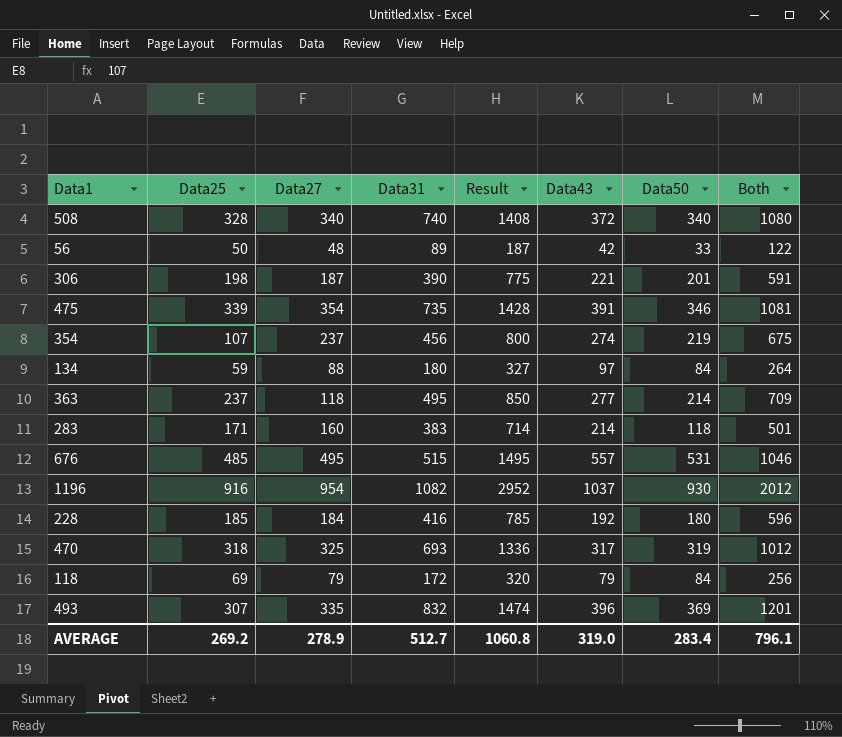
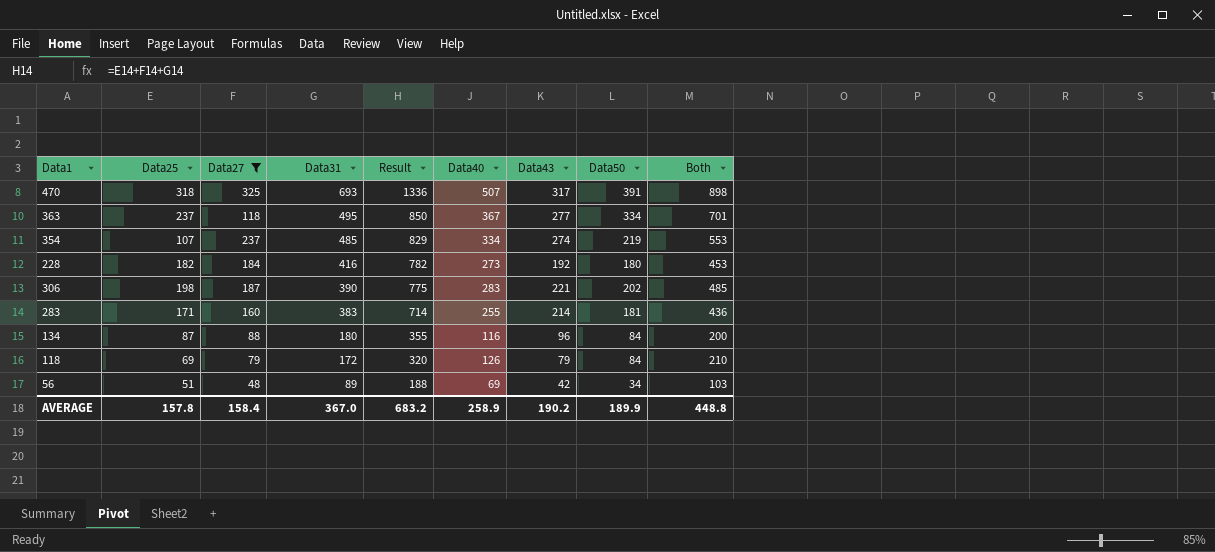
filter: none -> Data27 <= 325
row order: none -> Data31 descending
column Data40 | position: none -> 6
column Both | formula: [Data31] + [Data50] -> [Data40] + [Data50]
470 | Data50: 319 -> 391
363 | Data50: 214 -> 334
354 | Data31: 456 -> 485
354 | Result: 800 -> 829
228 | Data25: 185 -> 182
228 | Result: 785 -> 782
306 | Data50: 201 -> 202
283 | Data50: 118 -> 181
134 | Data25: 59 -> 87
134 | Result: 327 -> 355
134 | Data43: 97 -> 96
56 | Data25: 50 -> 51
56 | Result: 187 -> 188
56 | Data50: 33 -> 34
AVERAGE | Data25: 269.2 -> 157.8
AVERAGE | Data27: 278.9 -> 158.4
AVERAGE | Data31: 512.7 -> 367.0
AVERAGE | Result: 1060.8 -> 683.2
AVERAGE | Data43: 319.0 -> 190.2
AVERAGE | Data50: 283.4 -> 189.9
AVERAGE | Both: 796.1 -> 448.8

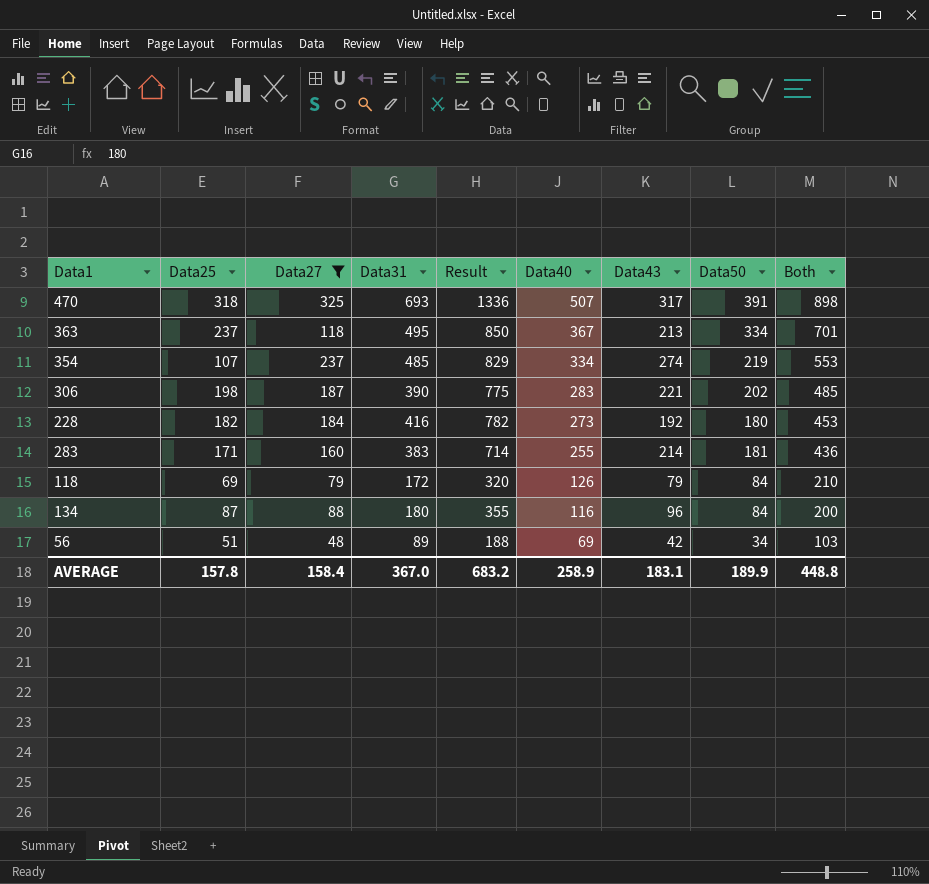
row order: Data31 descending -> Data40 descending
363 | Data43: 277 -> 213
AVERAGE | Data43: 190.2 -> 183.1

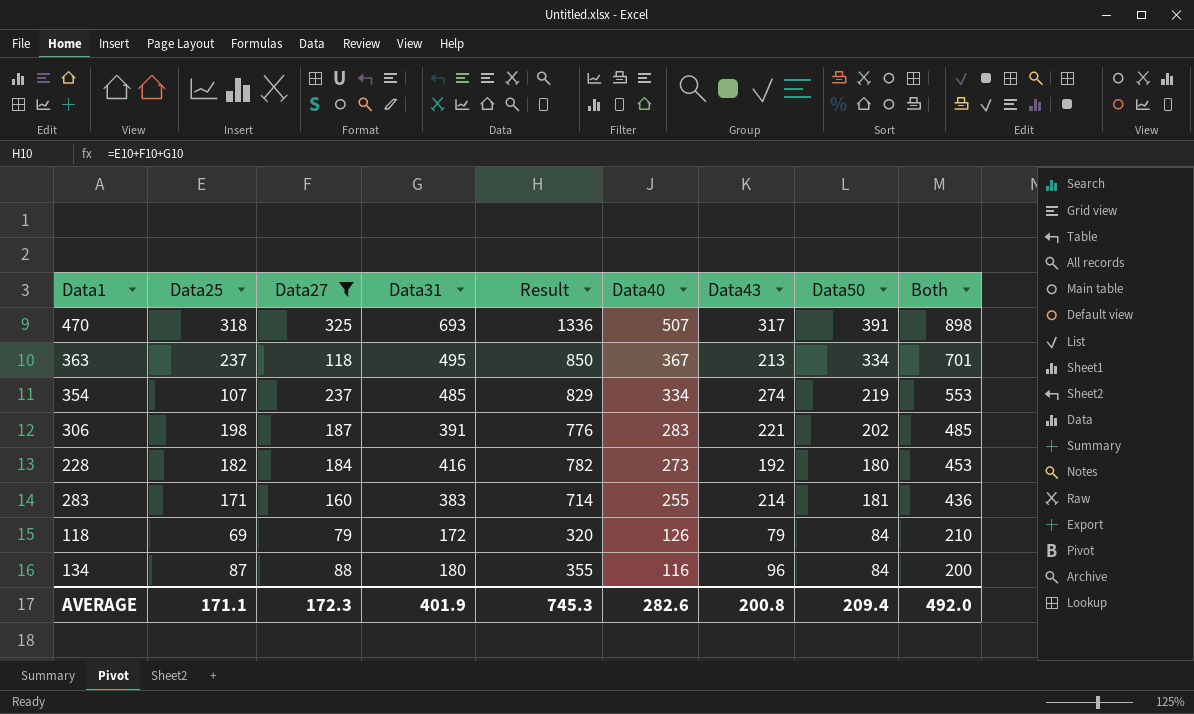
row 56: 51 | 48 | 89 | 188 | 69 | 42 | 34 | 103 -> none
306 | Data31: 390 -> 391
306 | Result: 775 -> 776
AVERAGE | Data25: 157.8 -> 171.1
AVERAGE | Data27: 158.4 -> 172.3
AVERAGE | Data31: 367.0 -> 401.9
AVERAGE | Result: 683.2 -> 745.3
AVERAGE | Data40: 258.9 -> 282.6
AVERAGE | Data43: 183.1 -> 200.8
AVERAGE | Data50: 189.9 -> 209.4
AVERAGE | Both: 448.8 -> 492.0

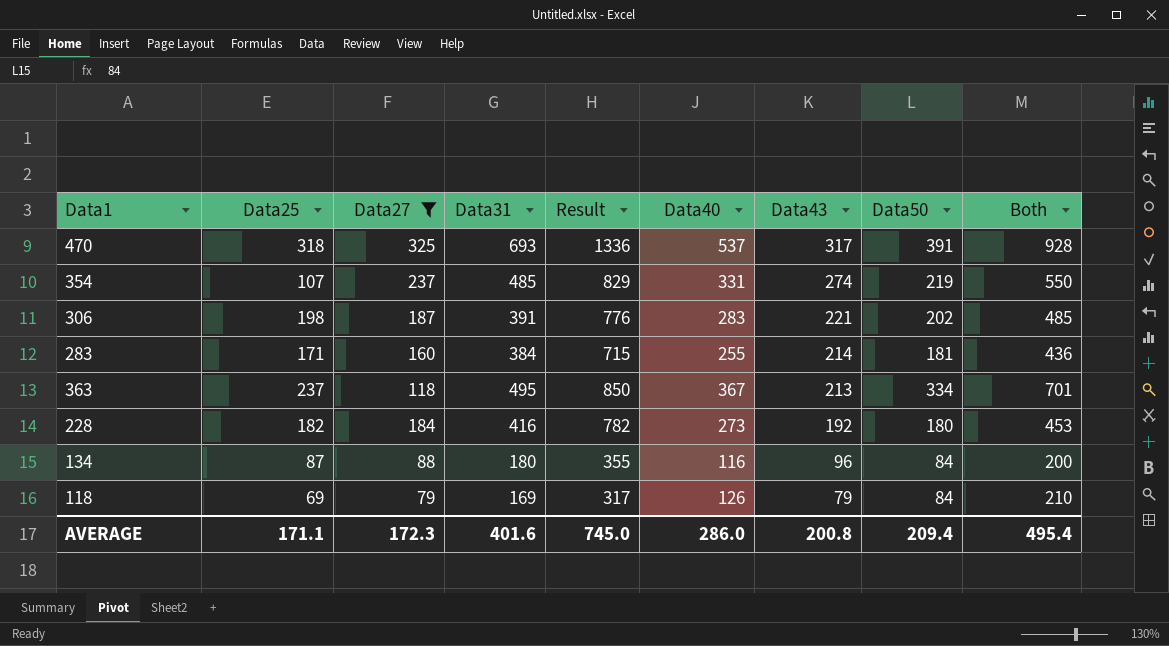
row order: Data40 descending -> Data43 descending
470 | Data40: 507 -> 537
470 | Both: 898 -> 928
354 | Data40: 334 -> 331
354 | Both: 553 -> 550
283 | Data31: 383 -> 384
283 | Result: 714 -> 715
118 | Data31: 172 -> 169
118 | Result: 320 -> 317
AVERAGE | Data31: 401.9 -> 401.6
AVERAGE | Result: 745.3 -> 745.0
AVERAGE | Data40: 282.6 -> 286.0
AVERAGE | Both: 492.0 -> 495.4

